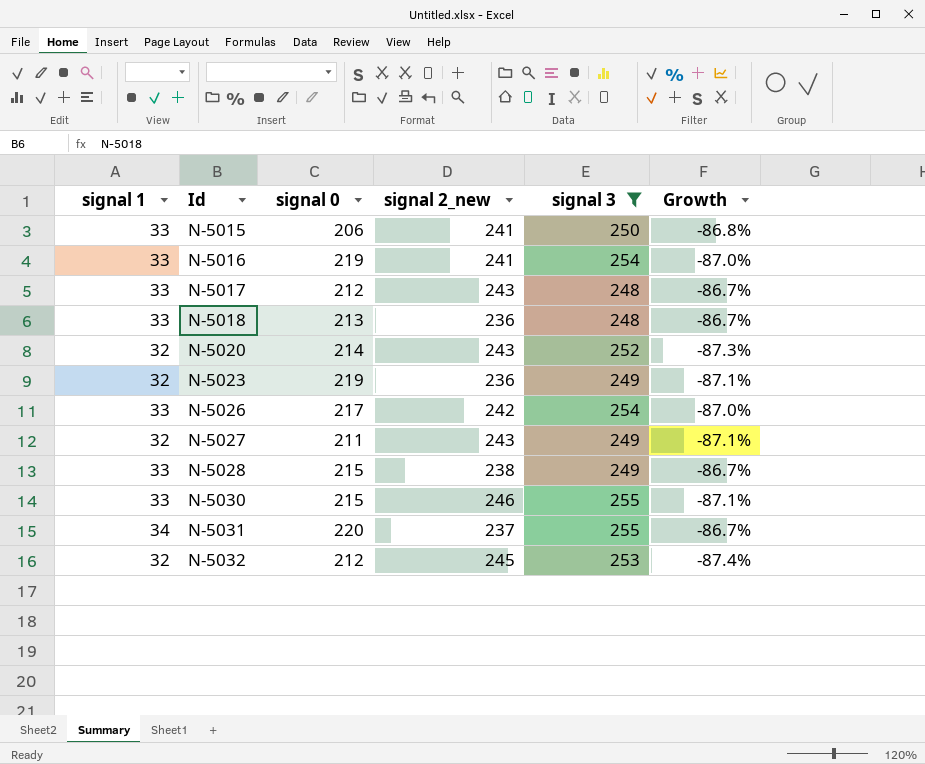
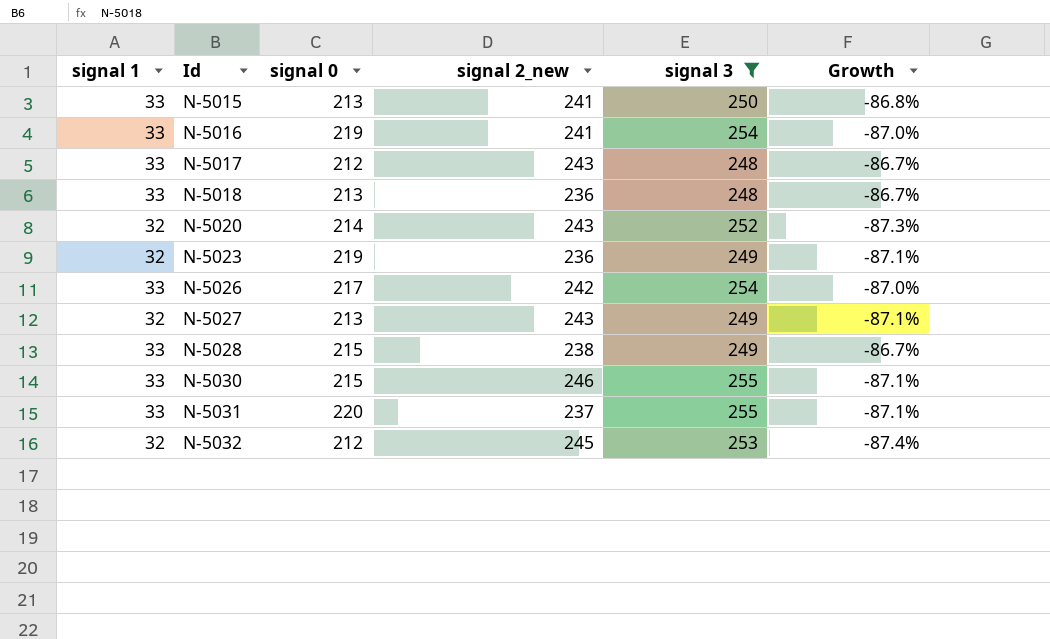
N-5015 | signal 0: 206 -> 213
N-5027 | signal 0: 211 -> 213
N-5031 | signal 1: 34 -> 33
N-5031 | Growth: -86.7% -> -87.1%

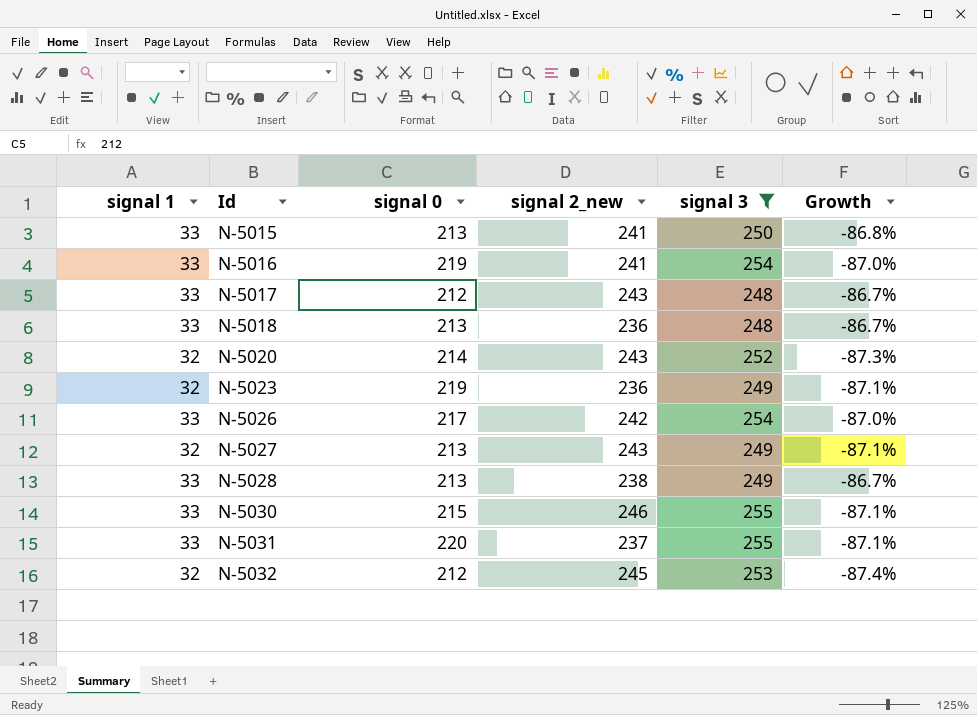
N-5028 | signal 0: 215 -> 213

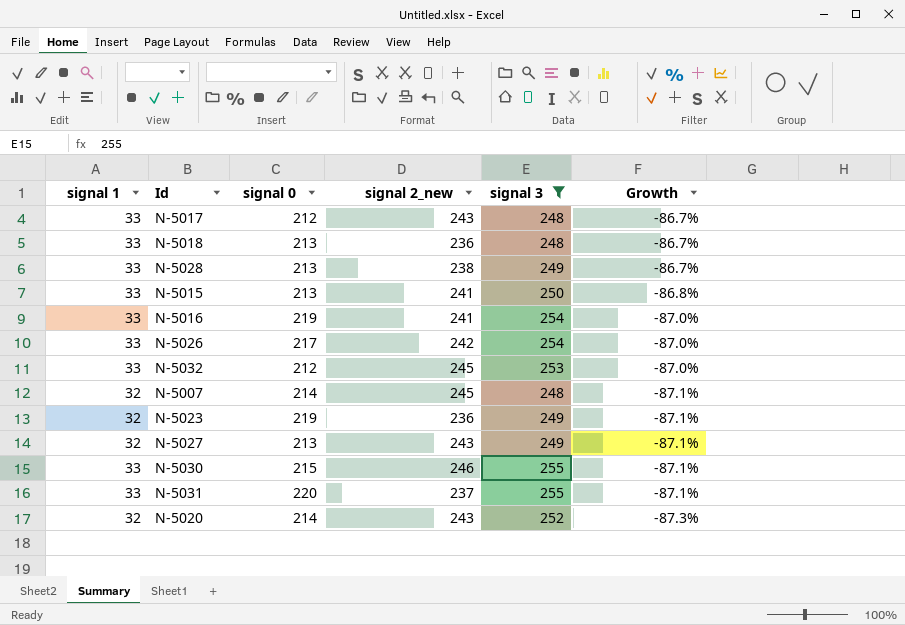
row order: Id ascending -> Growth descending
N-5032 | signal 1: 32 -> 33
N-5032 | Growth: -87.4% -> -87.0%
row N-5007: none -> 32 | 214 | 245 | 248 | -87.1%

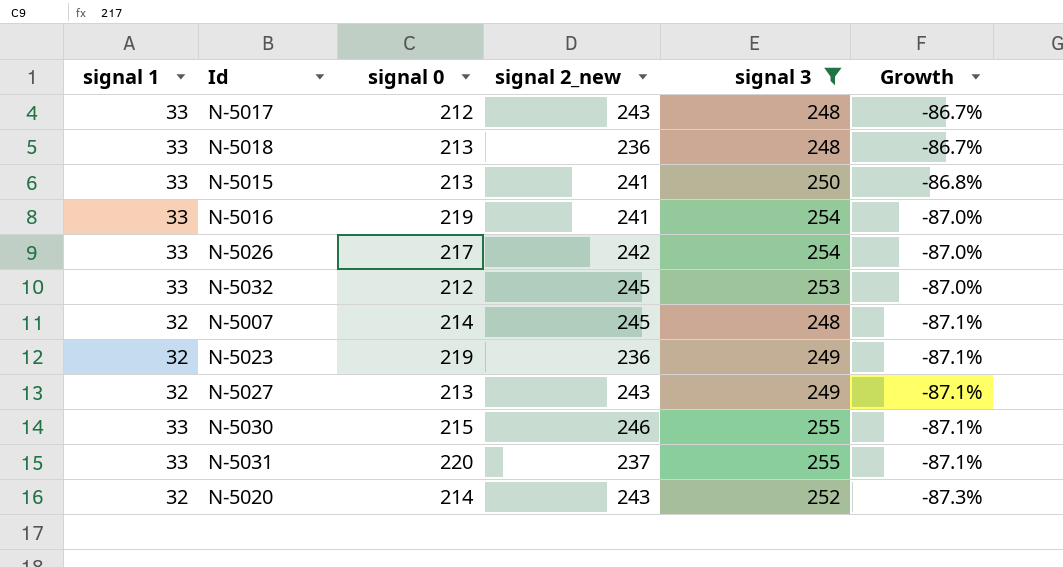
row N-5028: 33 | 213 | 238 | 249 | -86.7% -> none

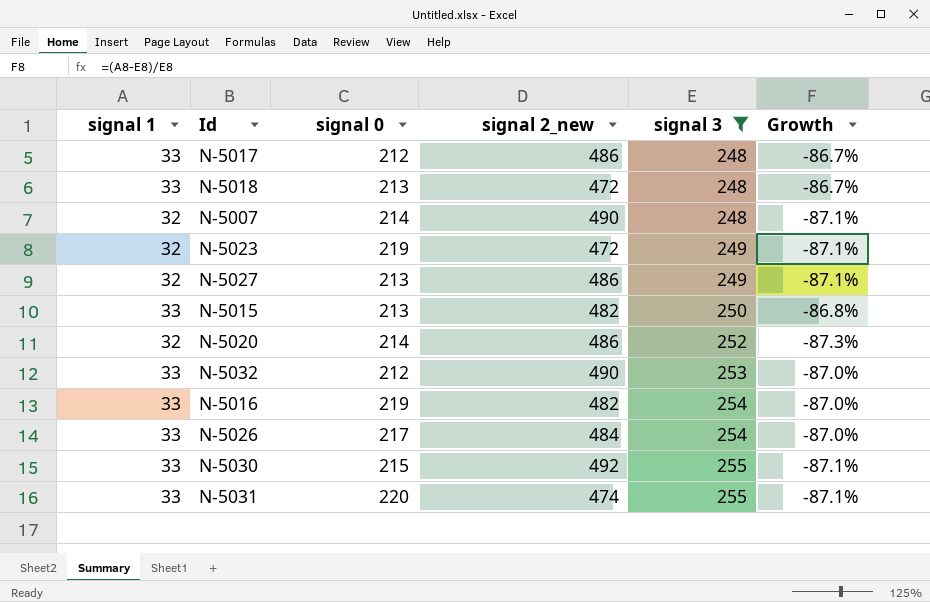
row order: Growth descending -> signal 3 ascending
N-5017 | signal 2_new: 243 -> 486
N-5018 | signal 2_new: 236 -> 472
N-5007 | signal 2_new: 245 -> 490
N-5023 | signal 2_new: 236 -> 472
N-5027 | signal 2_new: 243 -> 486
N-5015 | signal 2_new: 241 -> 482
N-5020 | signal 2_new: 243 -> 486
N-5032 | signal 2_new: 245 -> 490
N-5016 | signal 2_new: 241 -> 482
N-5026 | signal 2_new: 242 -> 484
N-5030 | signal 2_new: 246 -> 492
N-5031 | signal 2_new: 237 -> 474

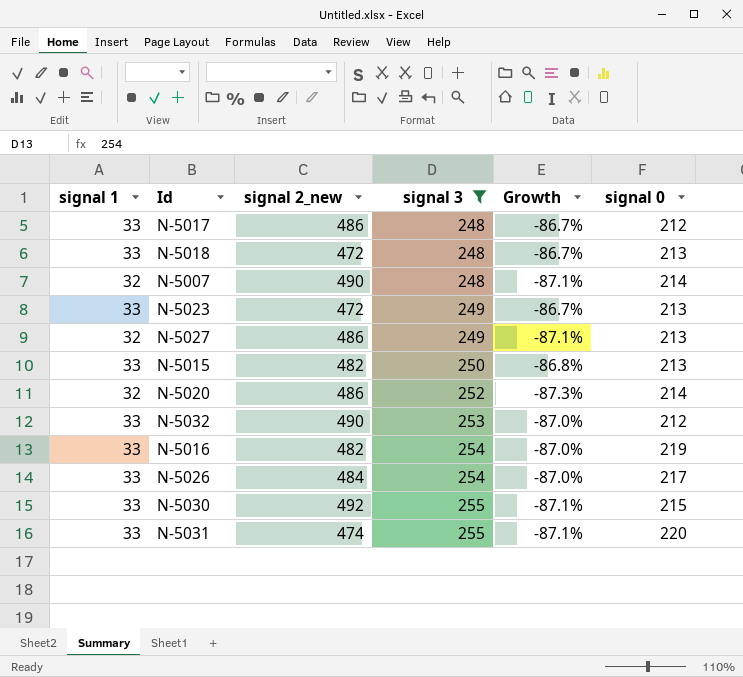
column signal 0 | position: 3 -> 6
N-5023 | signal 1: 32 -> 33
N-5023 | Growth: -87.1% -> -86.7%
N-5023 | signal 0: 219 -> 213

